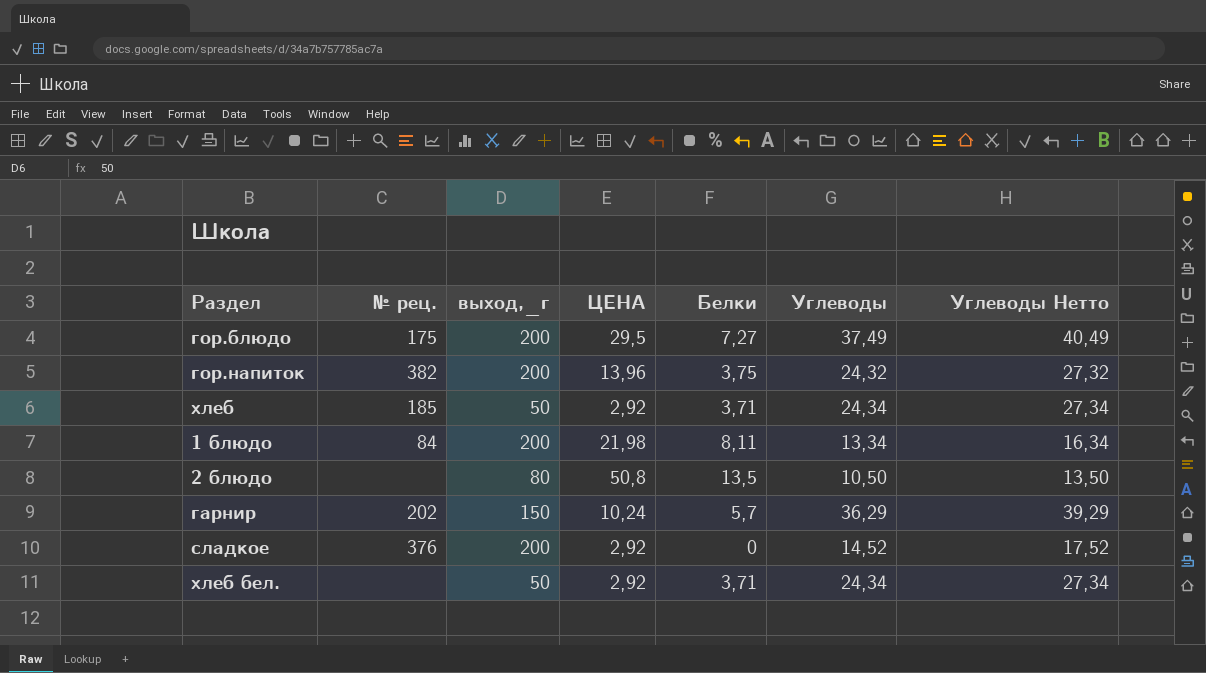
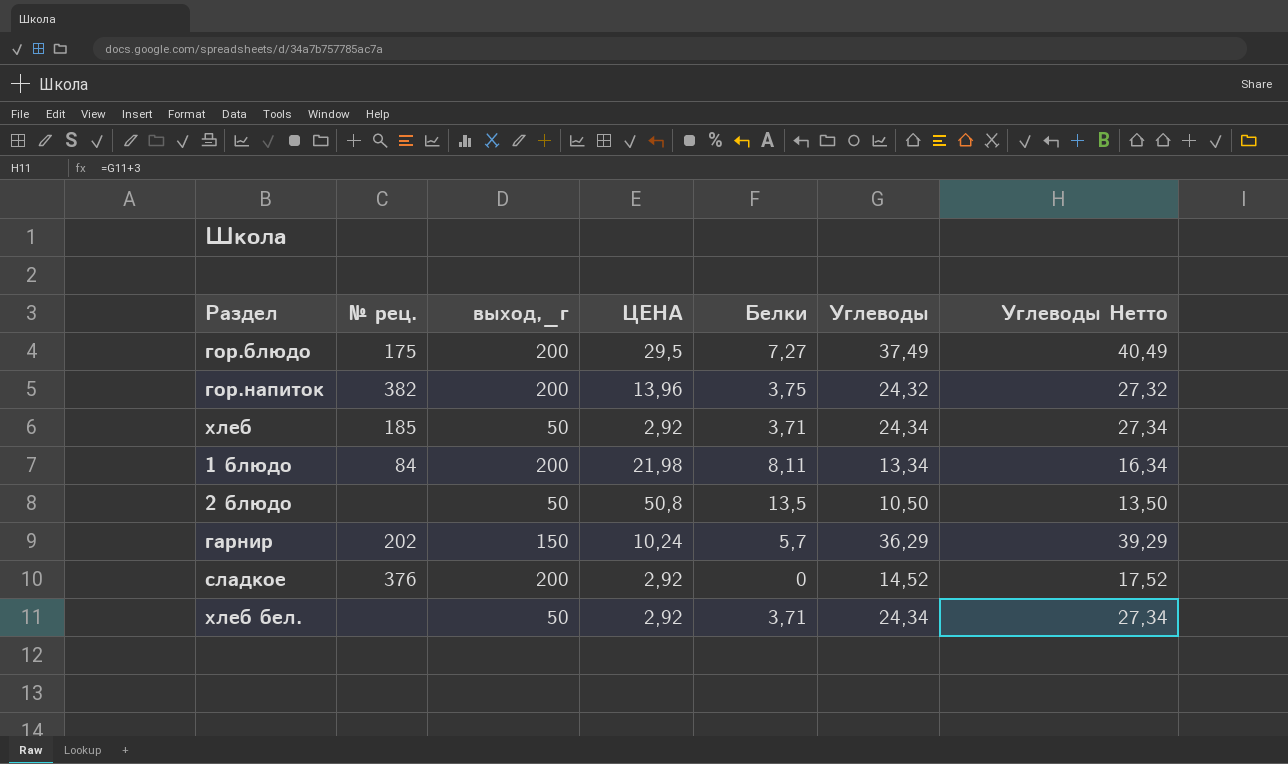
2 блюдо | выход,_г: 80 -> 50

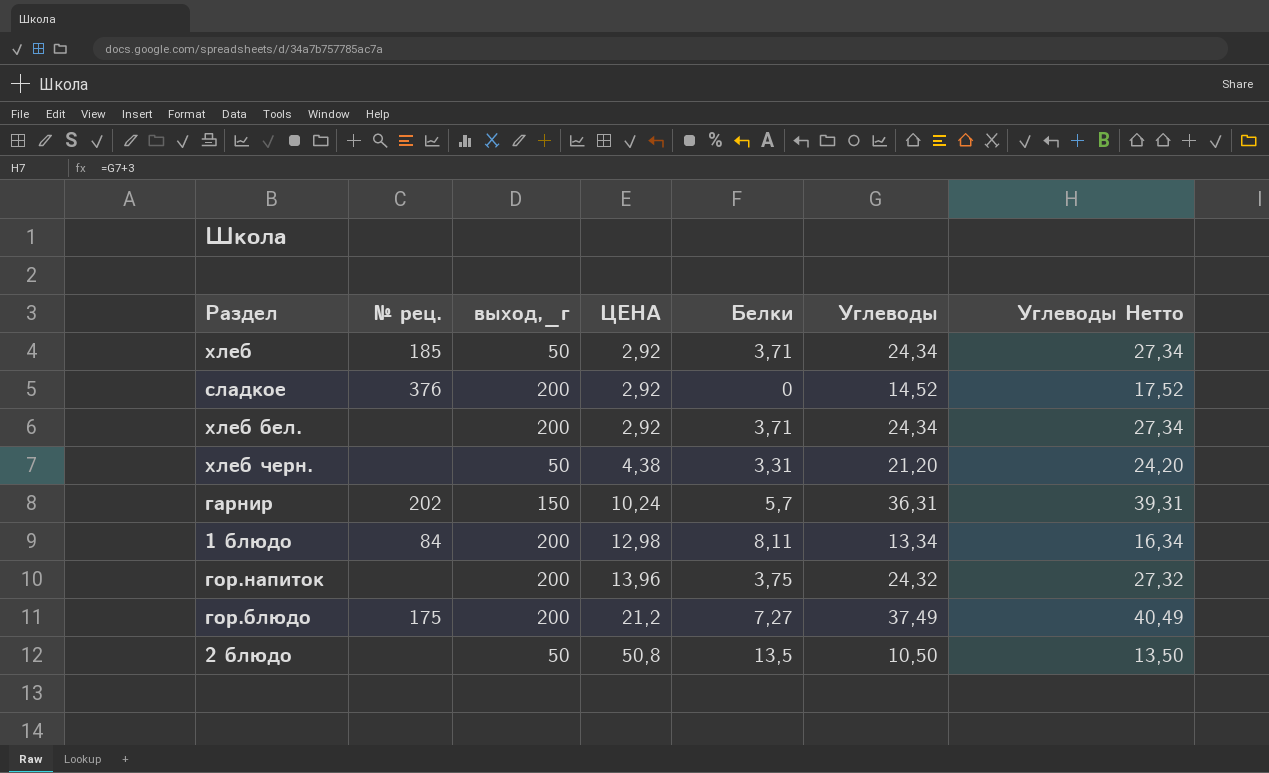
row order: none -> ЦЕНА ascending
хлеб бел. | выход,_г: 50 -> 200
row хлеб черн.: none -> none | 50 | 4,38 | 3,31 | 21,20 | 24,20
гарнир | Углеводы: 36,29 -> 36,31
гарнир | Углеводы Нетто: 39,29 -> 39,31
1 блюдо | ЦЕНА: 21,98 -> 12,98
гор.напиток | № рец.: 382 -> none
гор.блюдо | ЦЕНА: 29,5 -> 21,2

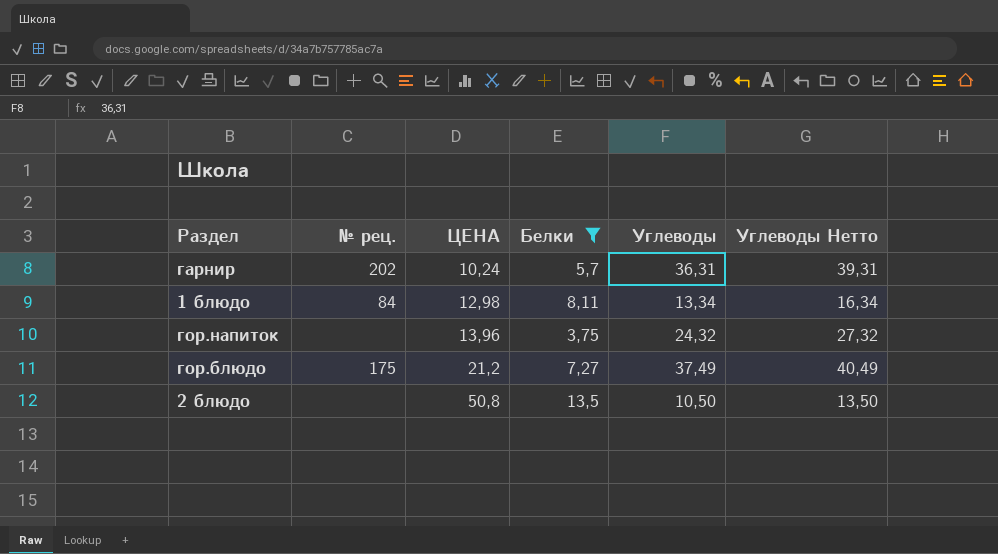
filter: none -> Белки >= 3,75
column выход,_г | position: 3 -> none

